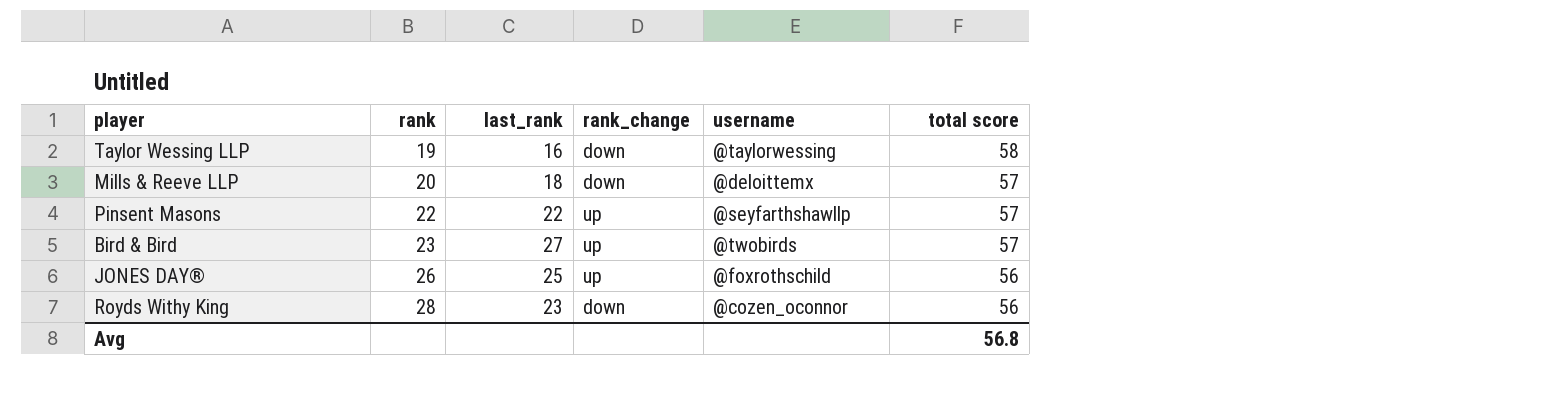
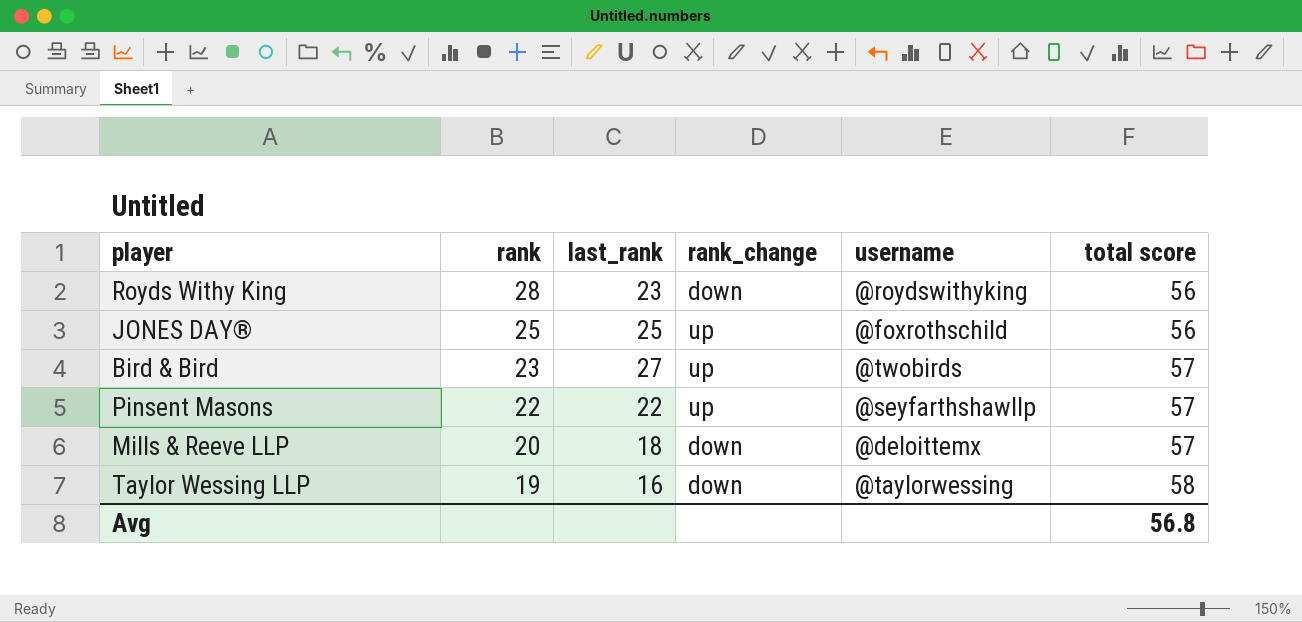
row order: rank ascending -> rank descending
Royds Withy King | username: @cozen_oconnor -> @roydswithyking
JONES DAY® | rank: 26 -> 25

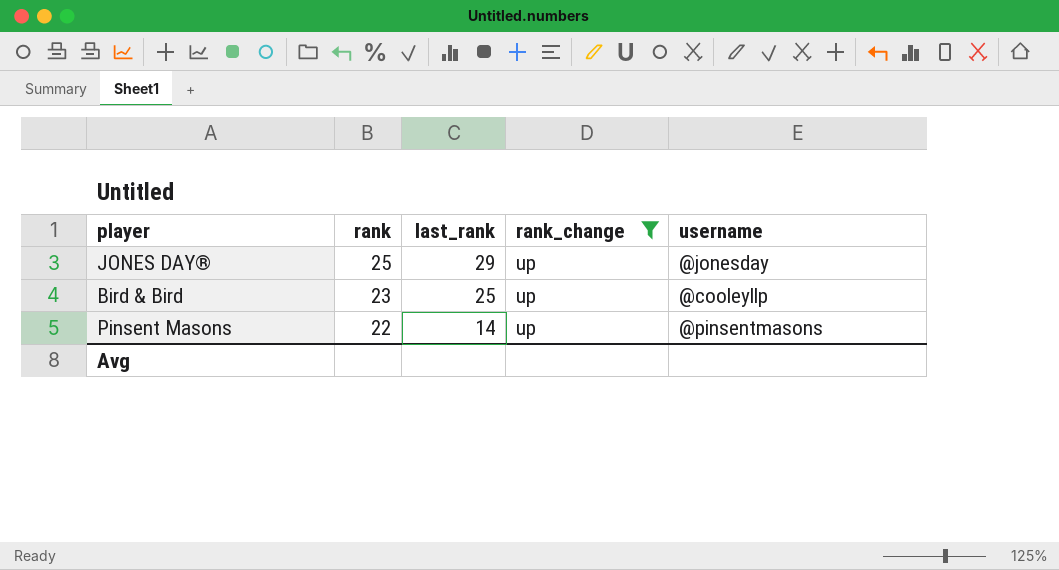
filter: none -> rank_change = up
column total score | position: 6 -> none
JONES DAY® | last_rank: 25 -> 29
JONES DAY® | username: @foxrothschild -> @jonesday
Bird & Bird | last_rank: 27 -> 25
Bird & Bird | username: @twobirds -> @cooleyllp
Pinsent Masons | last_rank: 22 -> 14
Pinsent Masons | username: @seyfarthshawllp -> @pinsentmasons

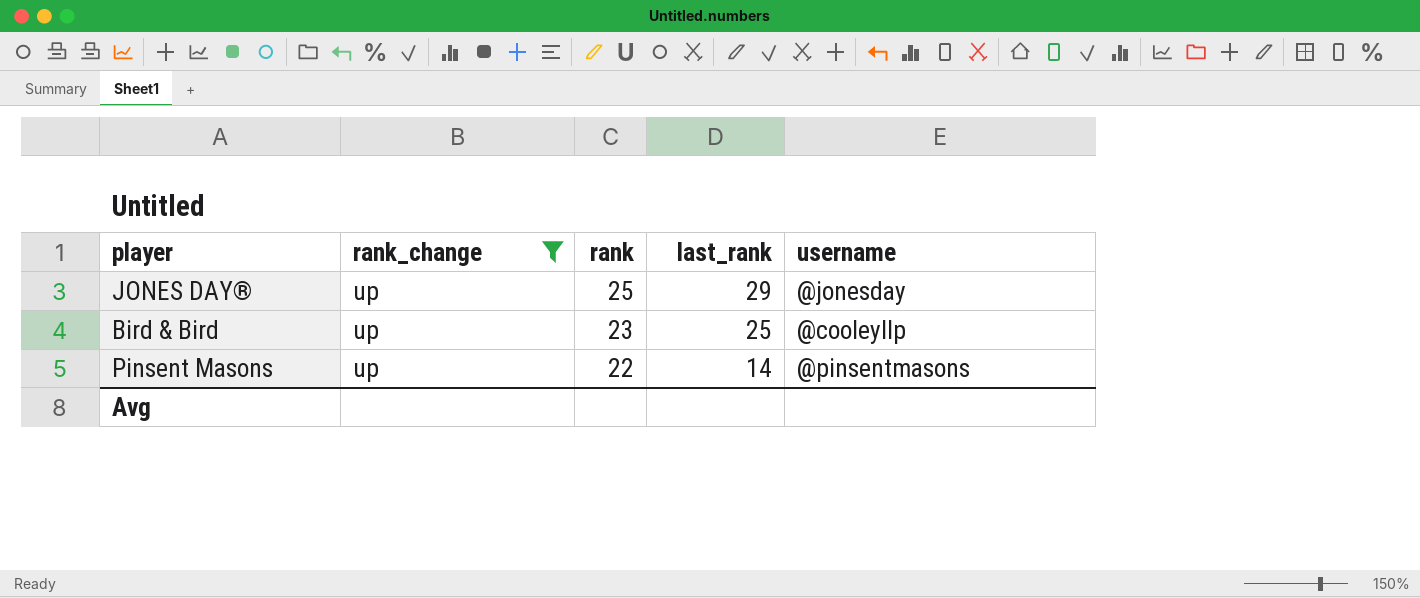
column rank_change | position: 4 -> 2

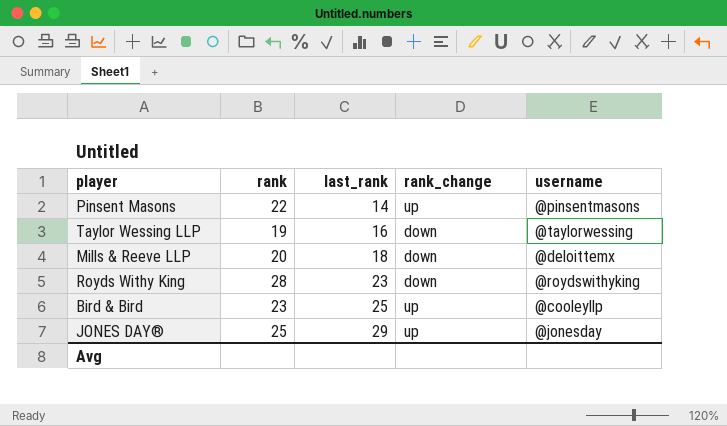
filter: rank_change = up -> none
row order: rank descending -> last_rank ascending
column rank_change | position: 2 -> 4

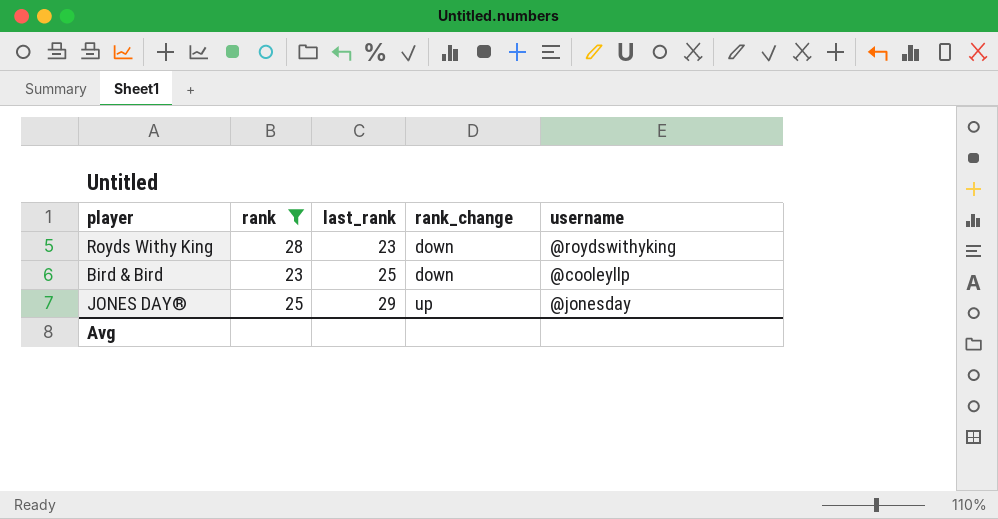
filter: none -> rank >= 23
Bird & Bird | rank_change: up -> down

